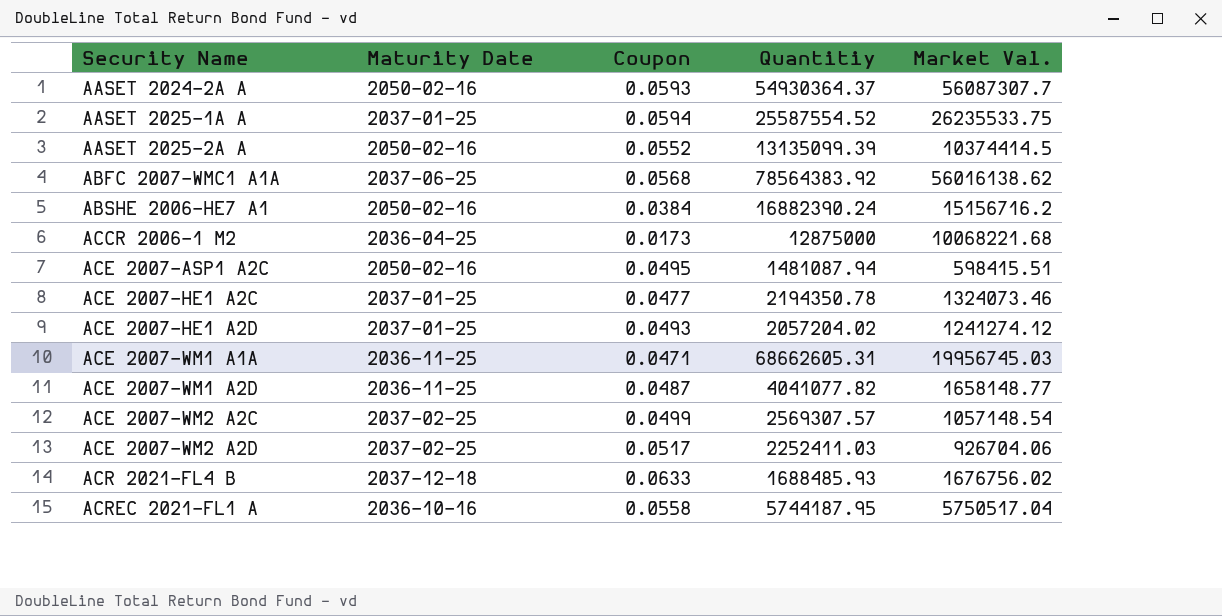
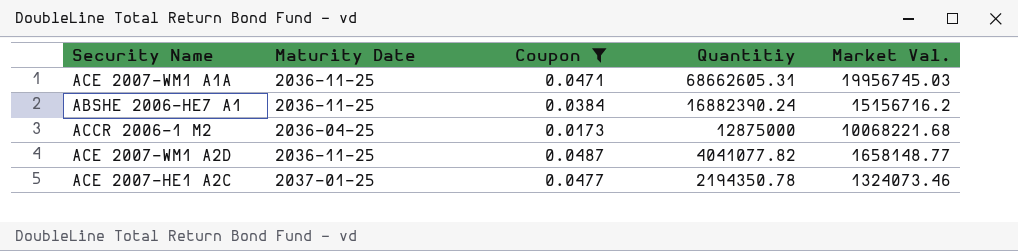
filter: none -> Coupon <= 0.0487
row order: Security Name ascending -> Quantitiy descending
ABSHE 2006-HE7 A1 | Maturity Date: 2050-02-16 -> 2036-11-25

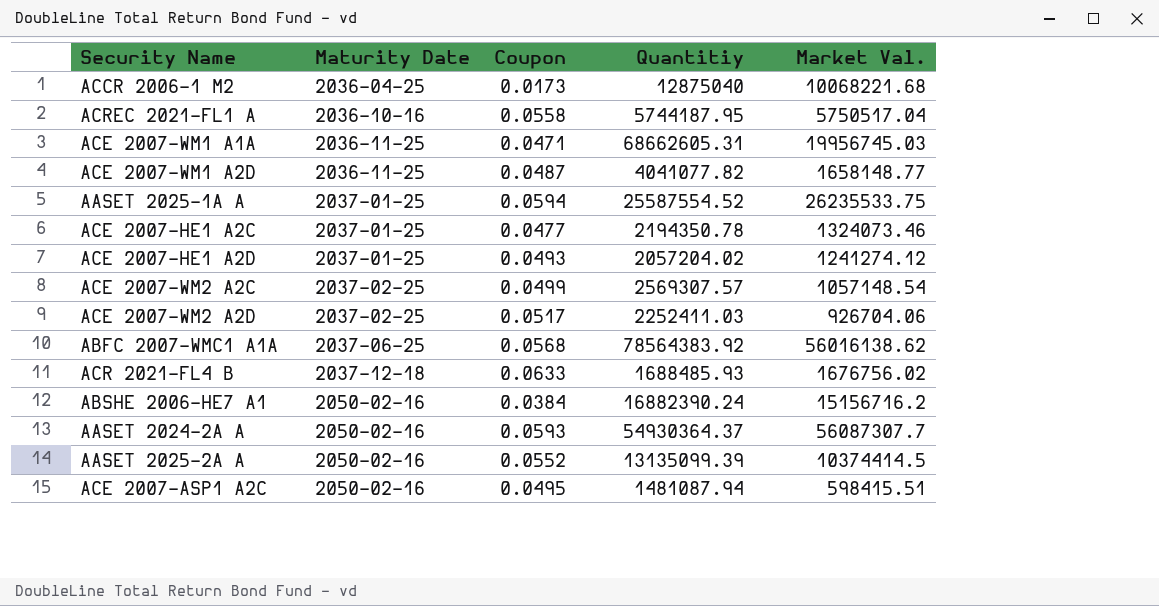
filter: Coupon <= 0.0487 -> none
row order: Quantitiy descending -> Maturity Date ascending
ACCR 2006-1 M2 | Quantitiy: 12875000 -> 12875040
ABSHE 2006-HE7 A1 | Maturity Date: 2036-11-25 -> 2050-02-16

